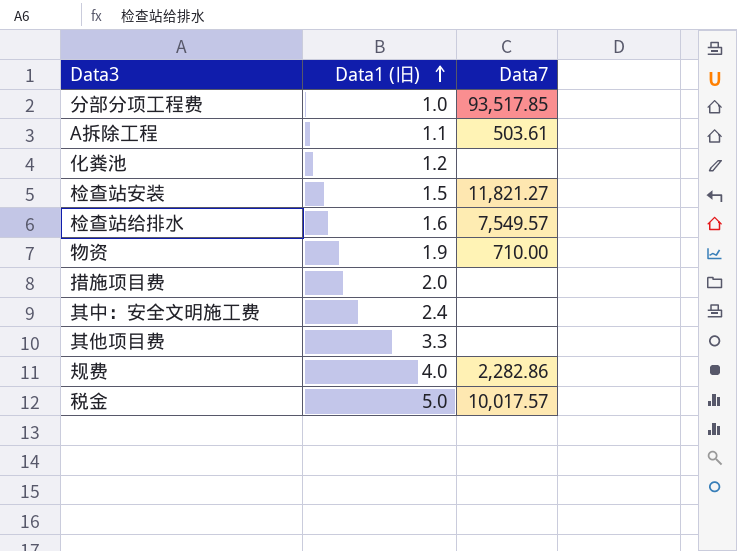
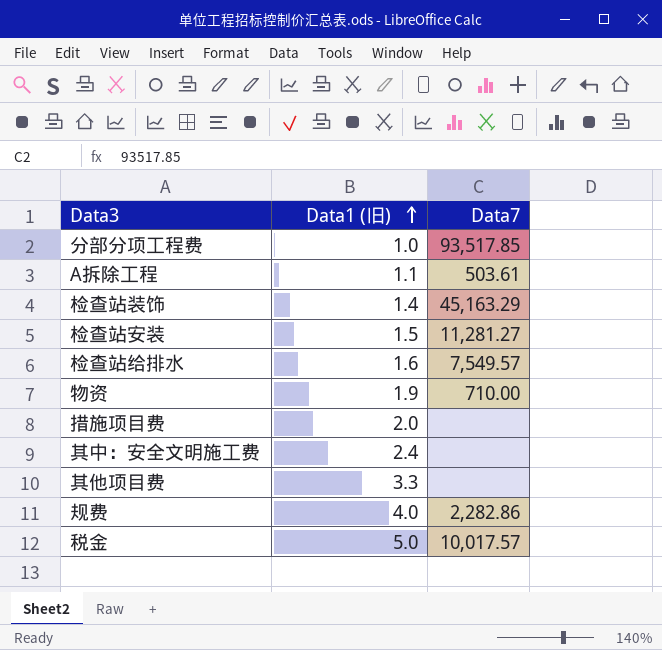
row 化粪池: 1.2 | none -> none
row 检查站装饰: none -> 1.4 | 45,163.29
检查站安装 | Data7: 11,821.27 -> 11,281.27

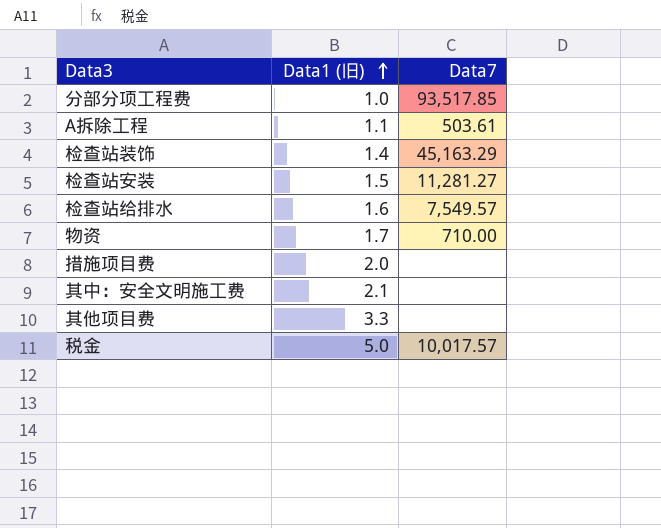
row 规费: 4.0 | 2,282.86 -> none
物资 | Data1 (旧): 1.9 -> 1.7
其中：安全文明施工费 | Data1 (旧): 2.4 -> 2.1

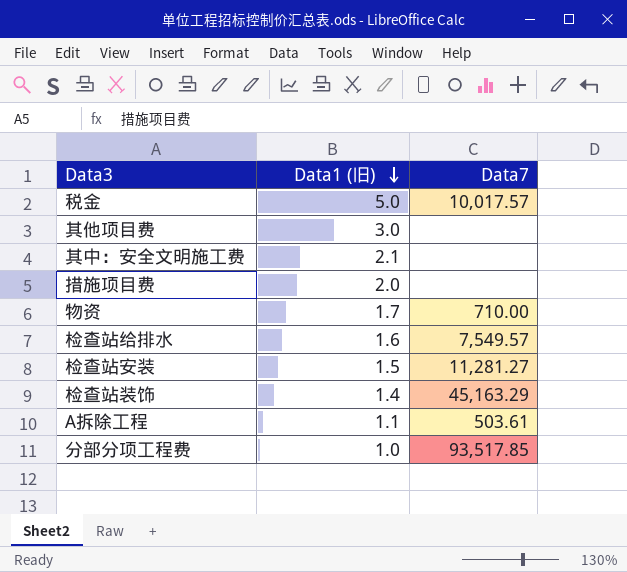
row order: Data1 (旧) ascending -> Data1 (旧) descending
其他项目费 | Data1 (旧): 3.3 -> 3.0

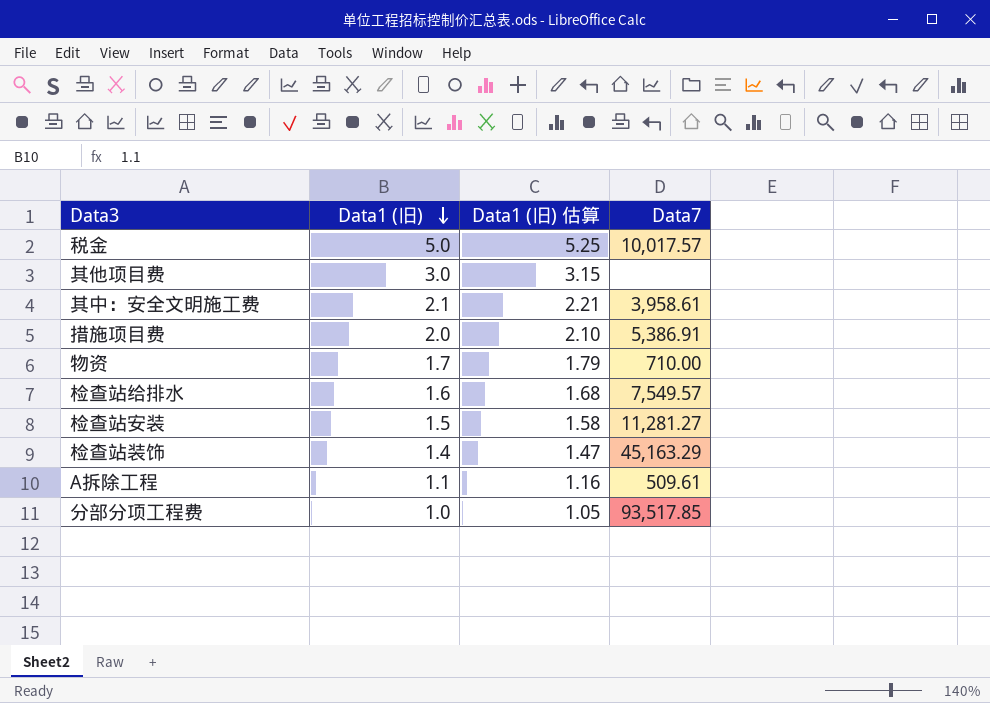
column Data1 (旧) 估算 | formula: none -> [Data1 (旧)] * 1.05
其中：安全文明施工费 | Data7: none -> 3,958.61
措施项目费 | Data7: none -> 5,386.91
A拆除工程 | Data7: 503.61 -> 509.61

